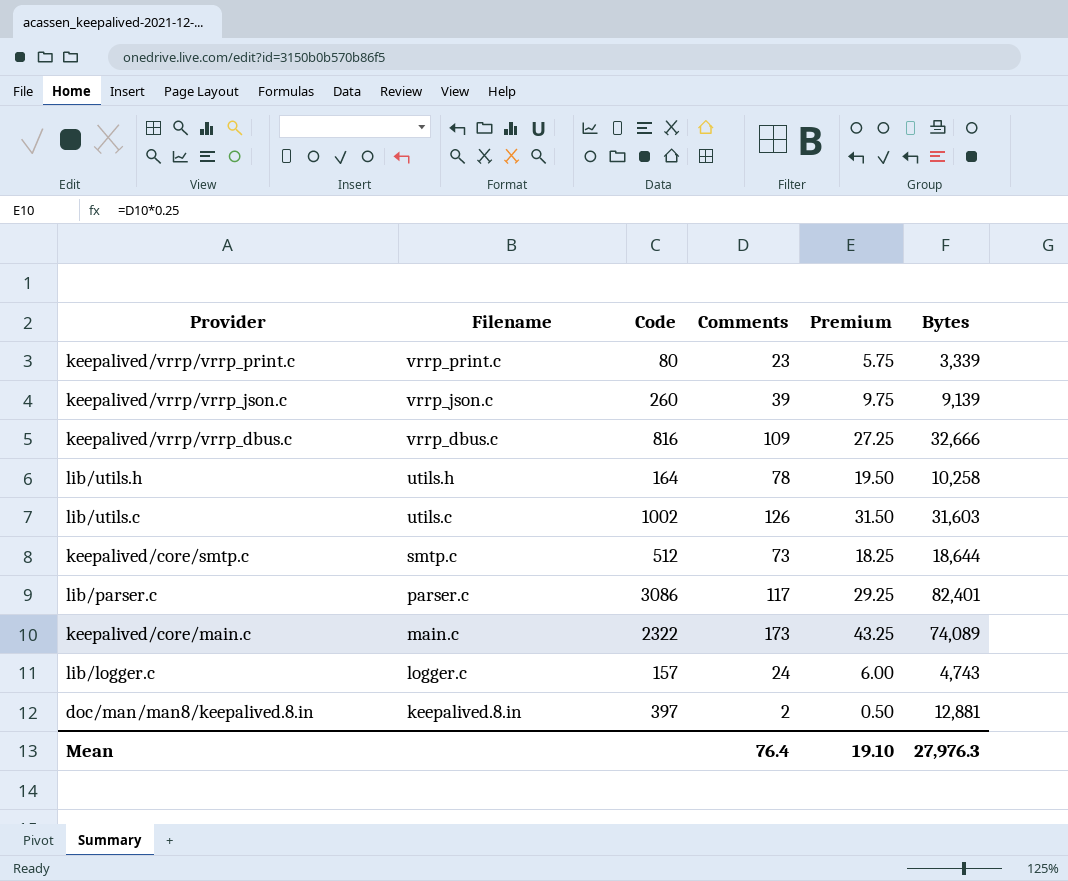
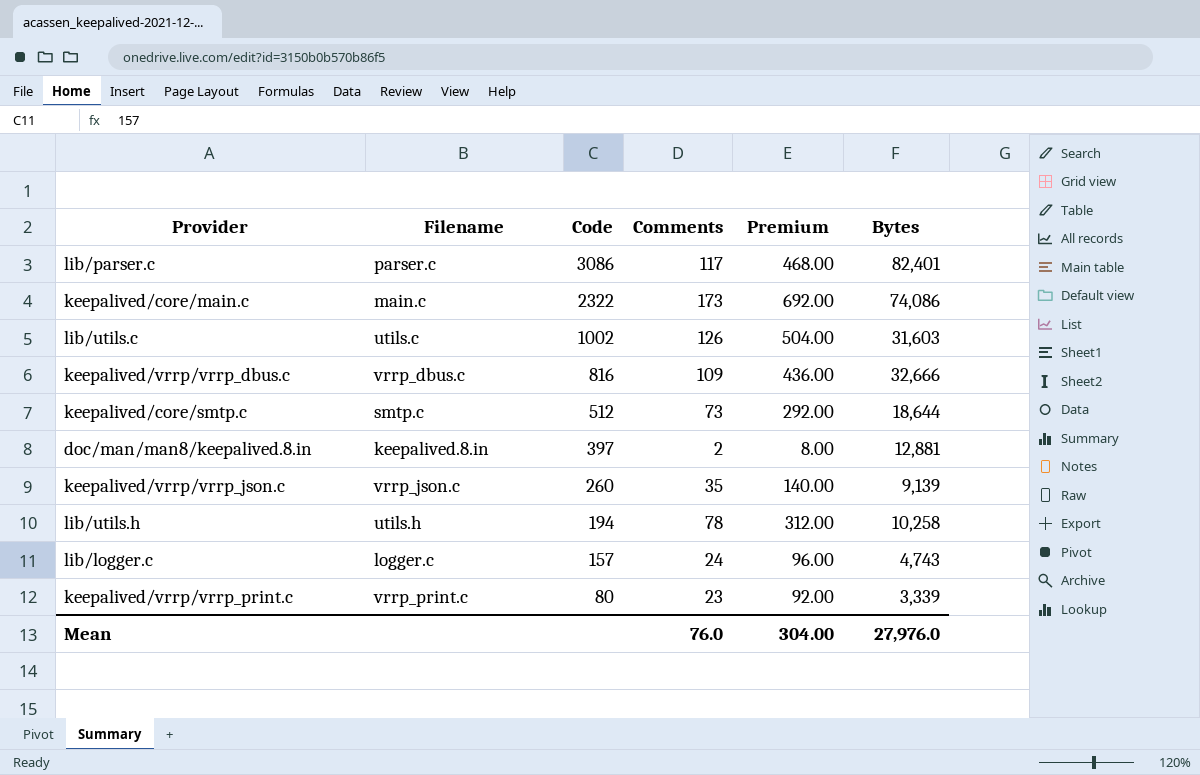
row order: Filename descending -> Code descending
column Premium | formula: [Comments] * 0.25 -> [Comments] * 4
keepalived/core/main.c | Bytes: 74,089 -> 74,086
keepalived/vrrp/vrrp_json.c | Comments: 39 -> 35
lib/utils.h | Code: 164 -> 194
Mean | Comments: 76.4 -> 76.0
Mean | Premium: 19.10 -> 304.00
Mean | Bytes: 27,976.3 -> 27,976.0

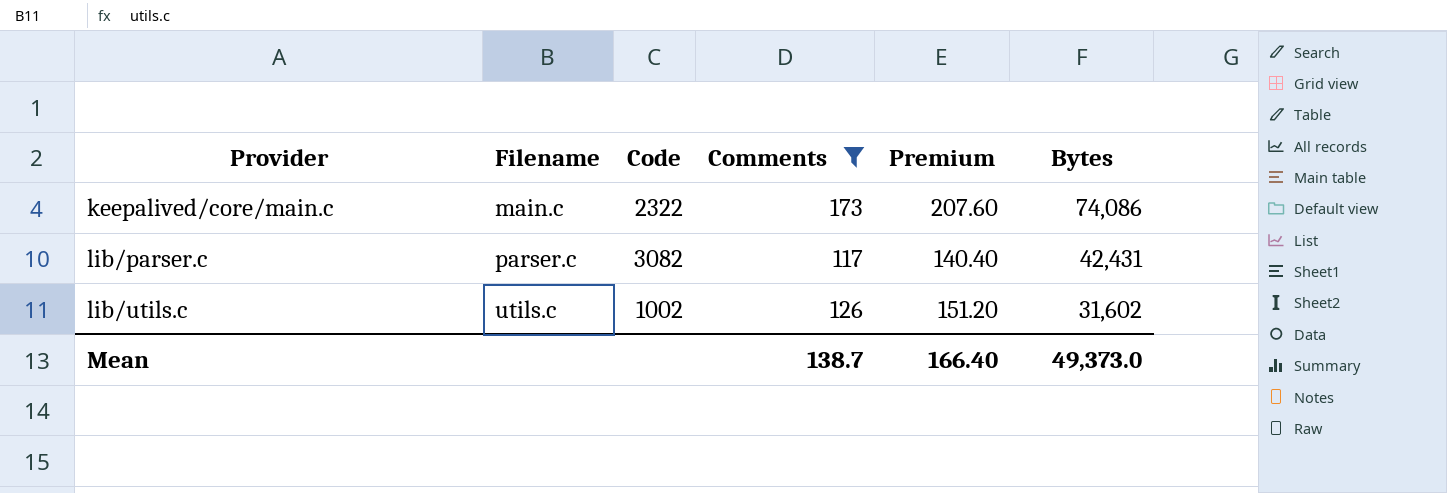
filter: none -> Comments >= 117
row order: Code descending -> Provider ascending
column Premium | formula: [Comments] * 4 -> [Comments] * 1.2
lib/parser.c | Code: 3086 -> 3082
lib/parser.c | Bytes: 82,401 -> 42,431
lib/utils.c | Bytes: 31,603 -> 31,602
Mean | Comments: 76.0 -> 138.7
Mean | Premium: 304.00 -> 166.40
Mean | Bytes: 27,976.0 -> 49,373.0

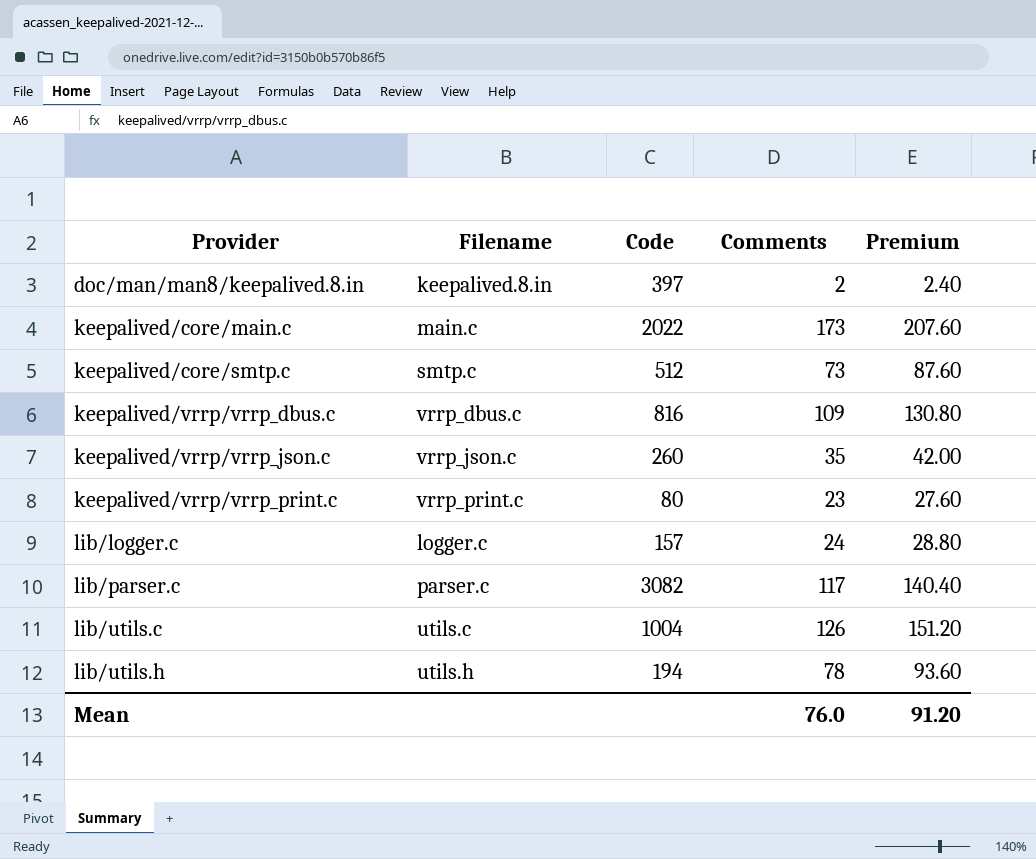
filter: Comments >= 117 -> none
column Bytes | position: 6 -> none
keepalived/core/main.c | Code: 2322 -> 2022
lib/utils.c | Code: 1002 -> 1004
Mean | Comments: 138.7 -> 76.0
Mean | Premium: 166.40 -> 91.20

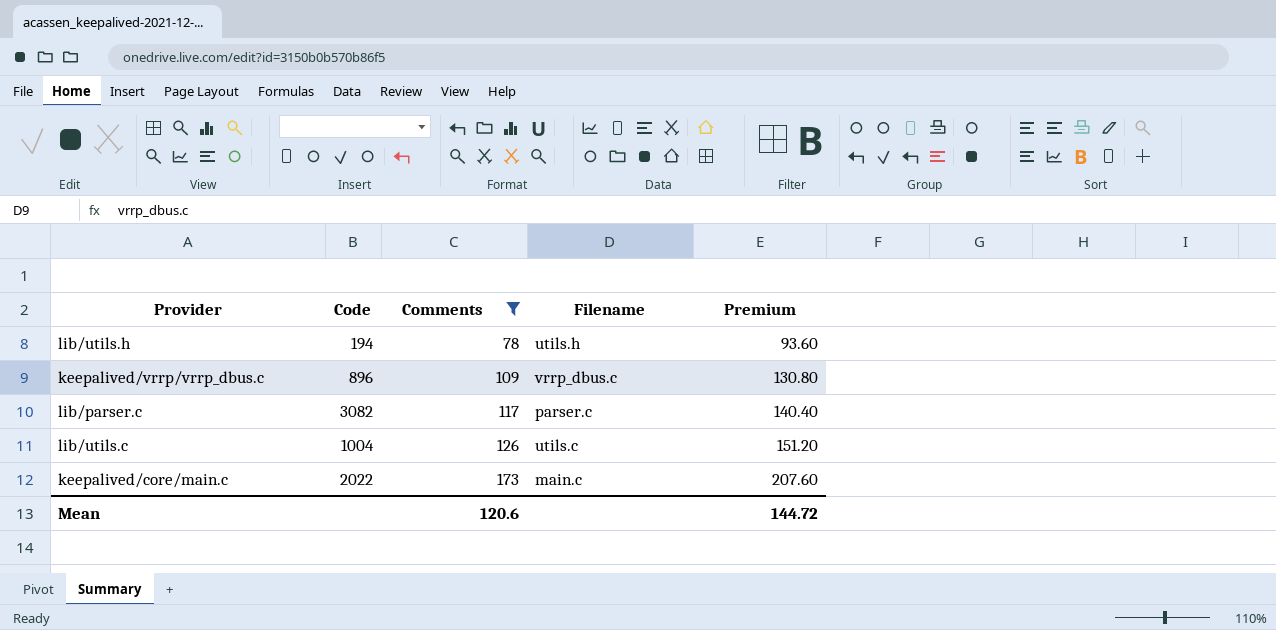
filter: none -> Comments >= 78
row order: Provider ascending -> Comments ascending
column Filename | position: 2 -> 4
keepalived/vrrp/vrrp_dbus.c | Code: 816 -> 896
Mean | Comments: 76.0 -> 120.6
Mean | Premium: 91.20 -> 144.72

